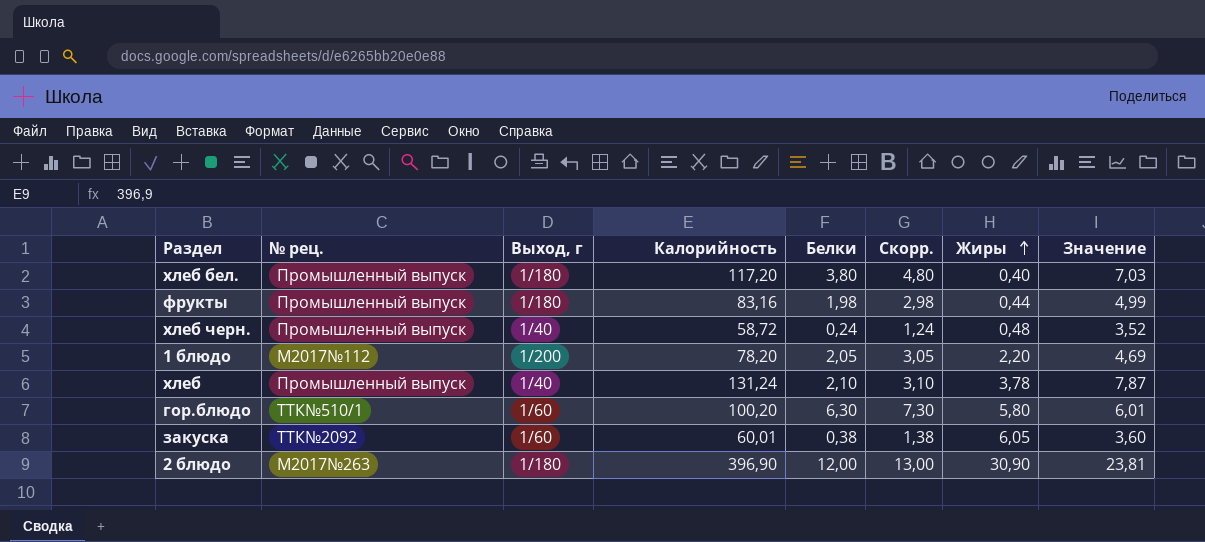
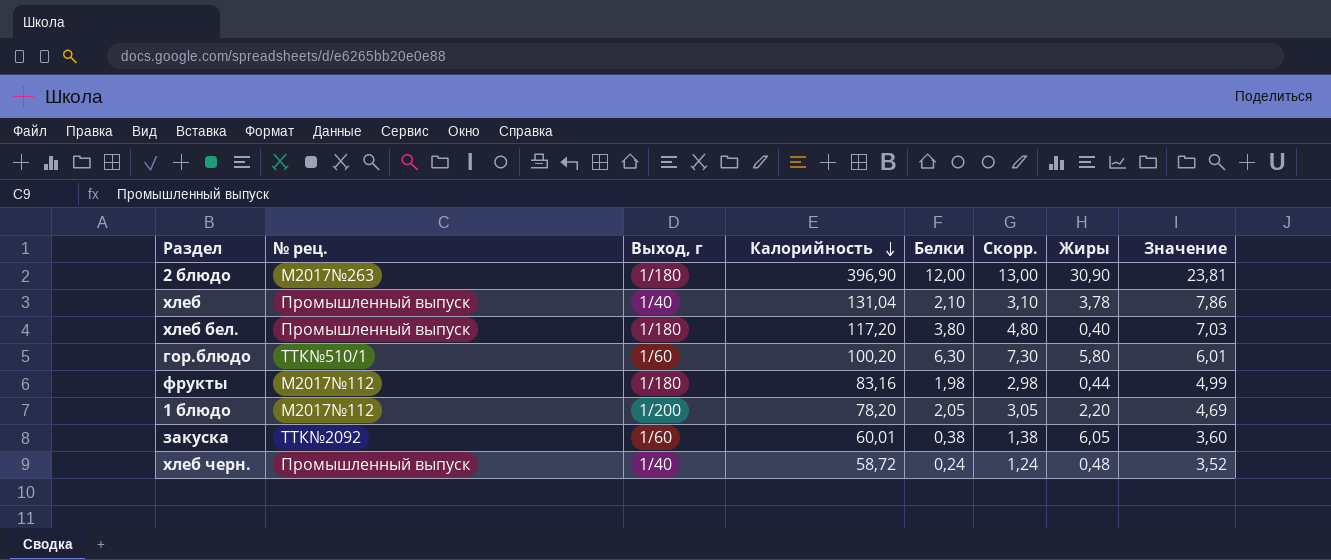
row order: Жиры ascending -> Калорийность descending
хлеб | Калорийность: 131,24 -> 131,04
хлеб | Значение: 7,87 -> 7,86
фрукты | № рец.: Промышленный выпуск -> М2017№112

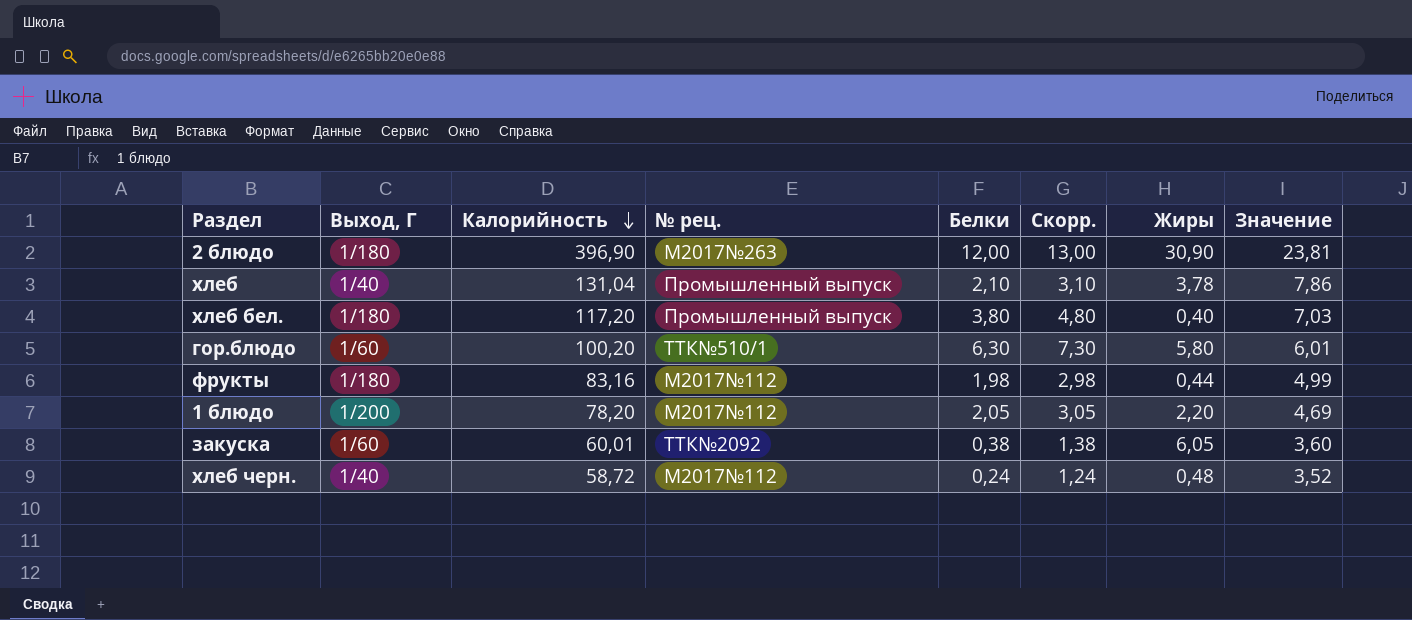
column name: Выход, г -> Выход, Г
column № рец. | position: 2 -> 4
хлеб черн. | № рец.: Промышленный выпуск -> М2017№112

